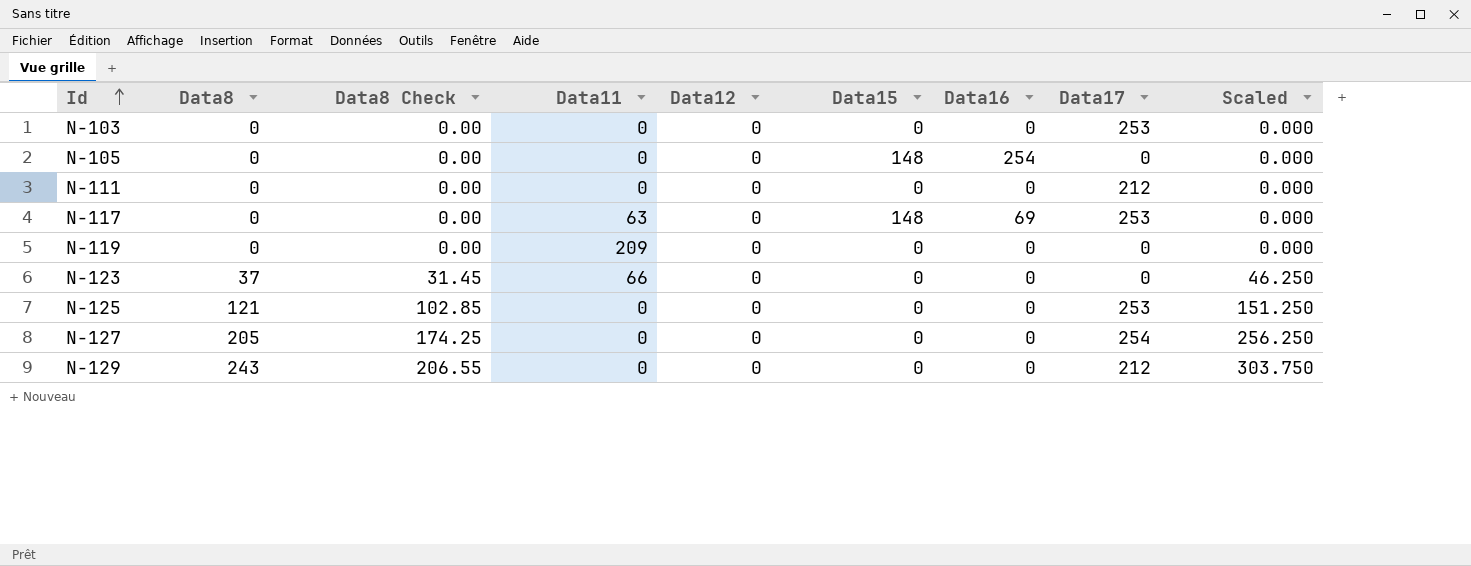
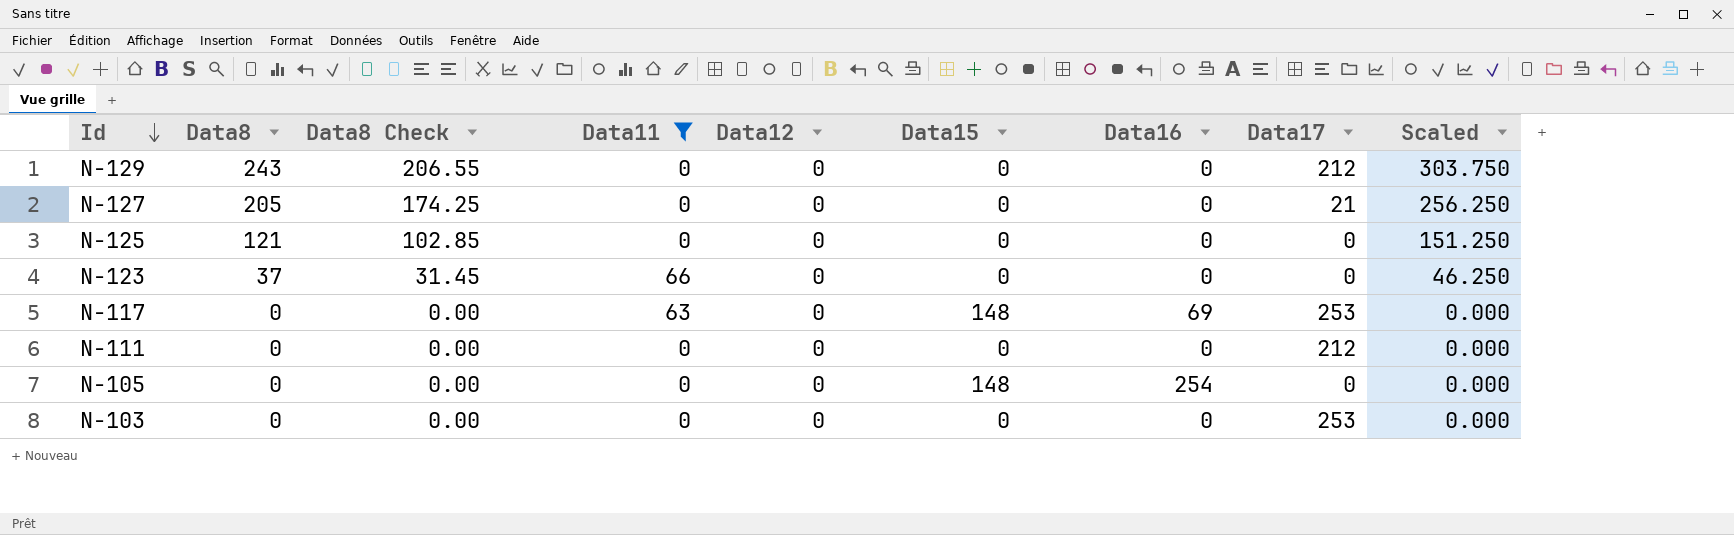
filter: none -> Data11 != 209
row order: Id ascending -> Id descending
N-127 | Data17: 254 -> 21
N-125 | Data17: 253 -> 0

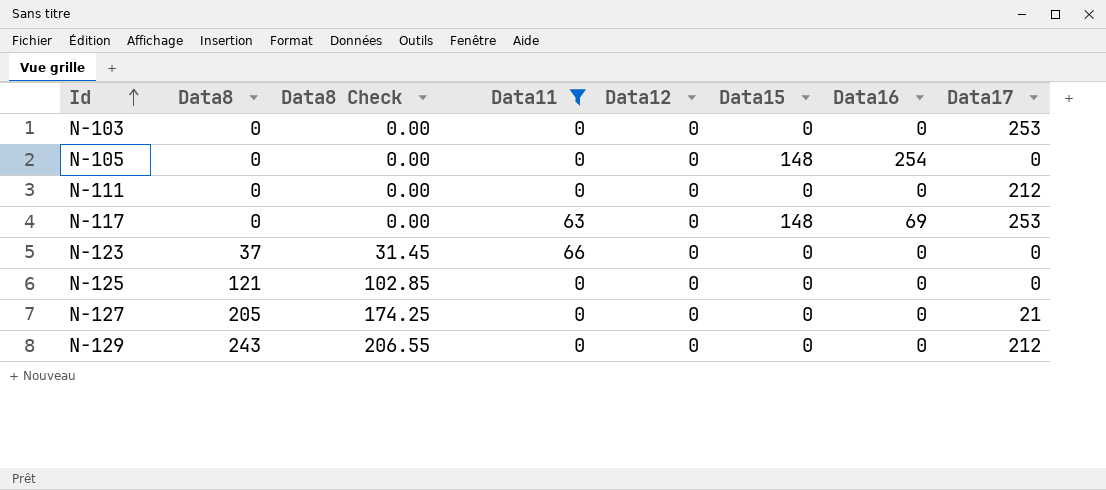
row order: Id descending -> Id ascending
column Scaled | formula: [Data8] * 1.25 -> none

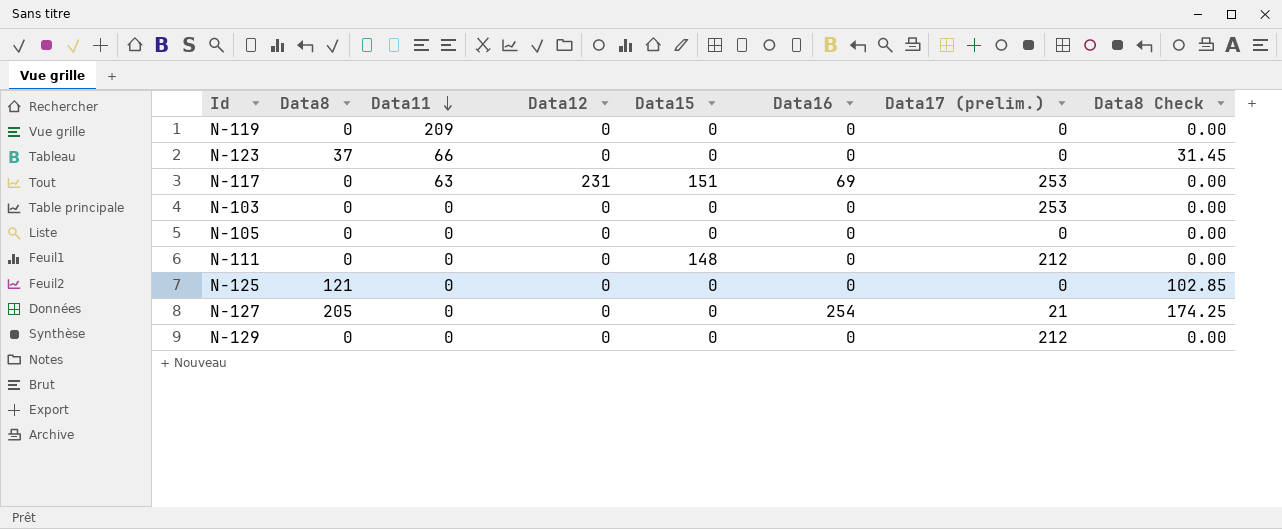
filter: Data11 != 209 -> none
row order: Id ascending -> Data11 descending
column name: Data17 -> Data17 (prelim.)
column Data8 Check | position: 3 -> 8
N-117 | Data12: 0 -> 231
N-117 | Data15: 148 -> 151
N-105 | Data15: 148 -> 0
N-105 | Data16: 254 -> 0
N-111 | Data15: 0 -> 148
N-127 | Data16: 0 -> 254
N-129 | Data8: 243 -> 0
N-129 | Data8 Check: 206.55 -> 0.00

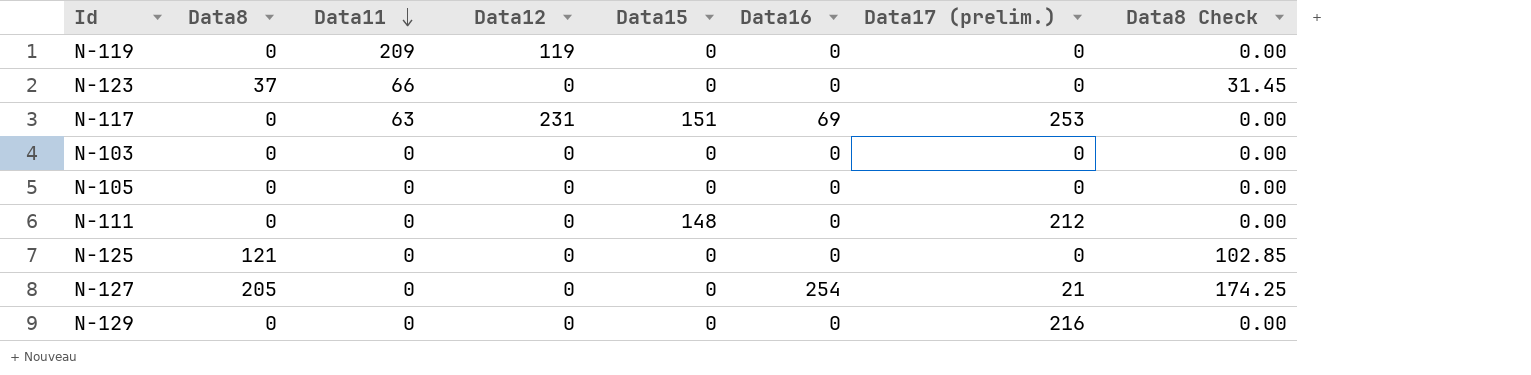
N-119 | Data12: 0 -> 119
N-103 | Data17 (prelim.): 253 -> 0
N-129 | Data17 (prelim.): 212 -> 216

